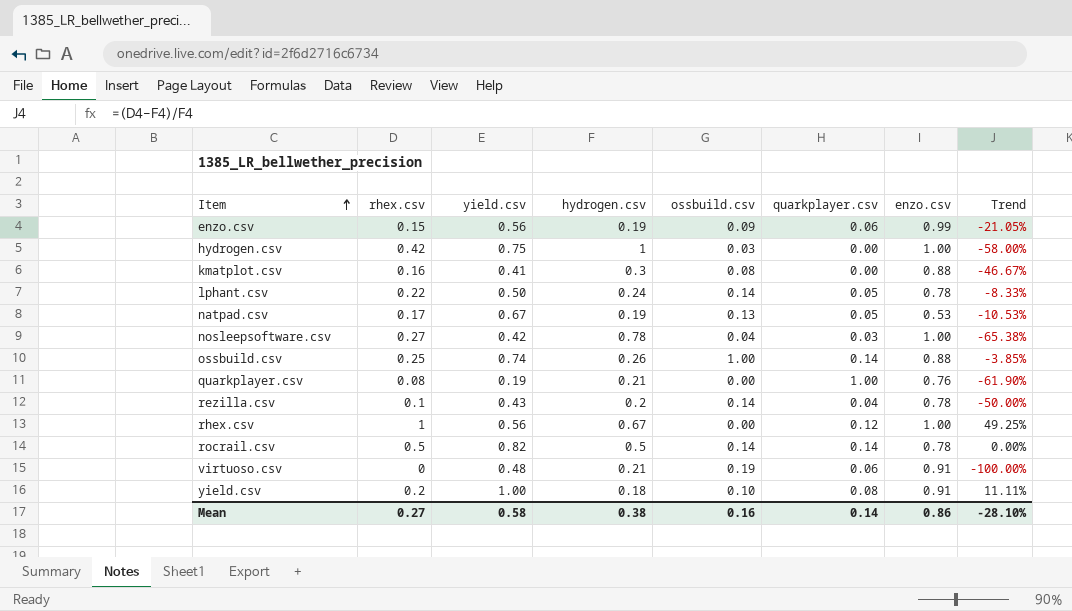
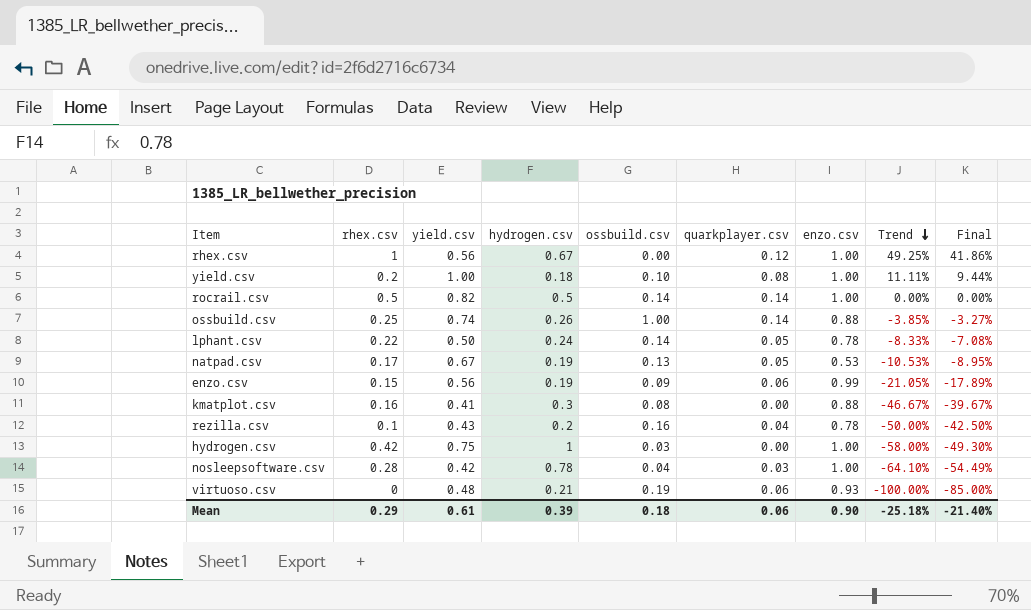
row order: Item ascending -> Trend descending
column Final | formula: none -> [Trend] * 0.85
row quarkplayer.csv: 0.08 | 0.19 | 0.21 | 0.00 | 1.00 | 0.76 | -61.90% -> none
yield.csv | enzo.csv: 0.91 -> 1.00
rocrail.csv | enzo.csv: 0.78 -> 1.00
rezilla.csv | ossbuild.csv: 0.14 -> 0.16
nosleepsoftware.csv | rhex.csv: 0.27 -> 0.28
nosleepsoftware.csv | Trend: -65.38% -> -64.10%
virtuoso.csv | enzo.csv: 0.91 -> 0.93
Mean | rhex.csv: 0.27 -> 0.29
Mean | yield.csv: 0.58 -> 0.61
Mean | hydrogen.csv: 0.38 -> 0.39
Mean | ossbuild.csv: 0.16 -> 0.18
Mean | quarkplayer.csv: 0.14 -> 0.06
Mean | enzo.csv: 0.86 -> 0.90
Mean | Trend: -28.10% -> -25.18%

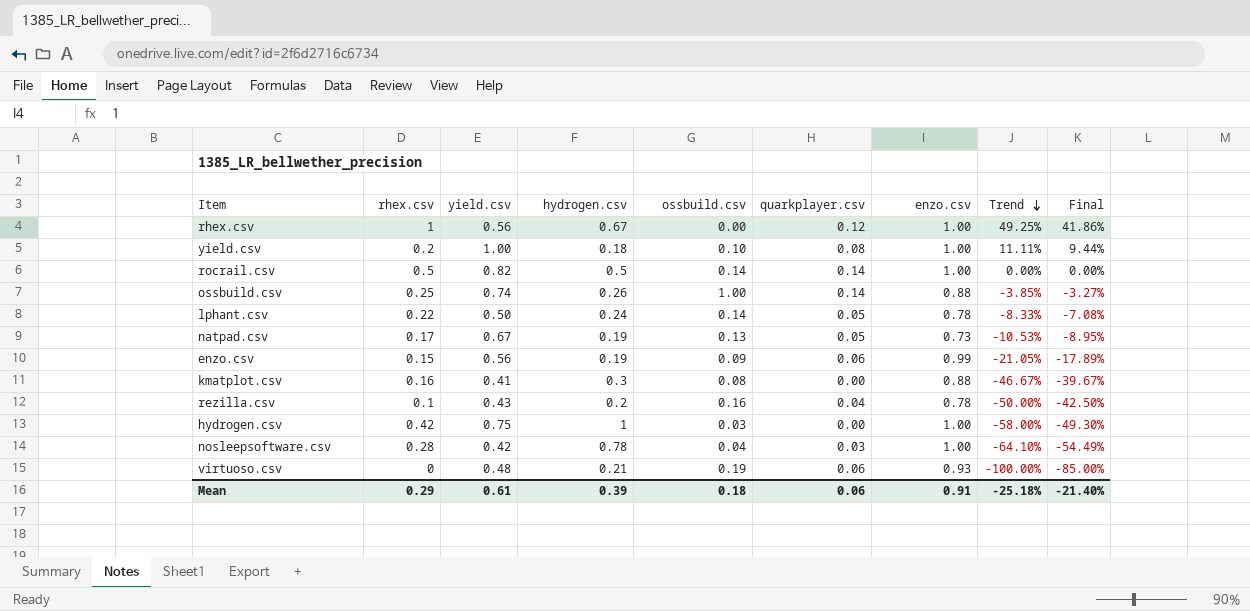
natpad.csv | enzo.csv: 0.53 -> 0.73
Mean | enzo.csv: 0.90 -> 0.91

